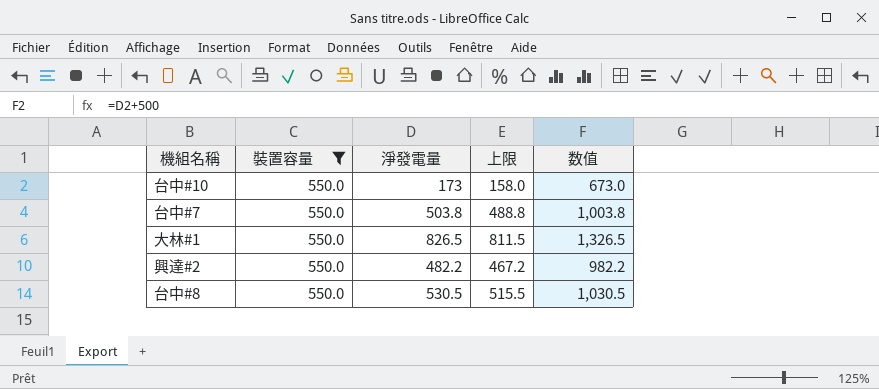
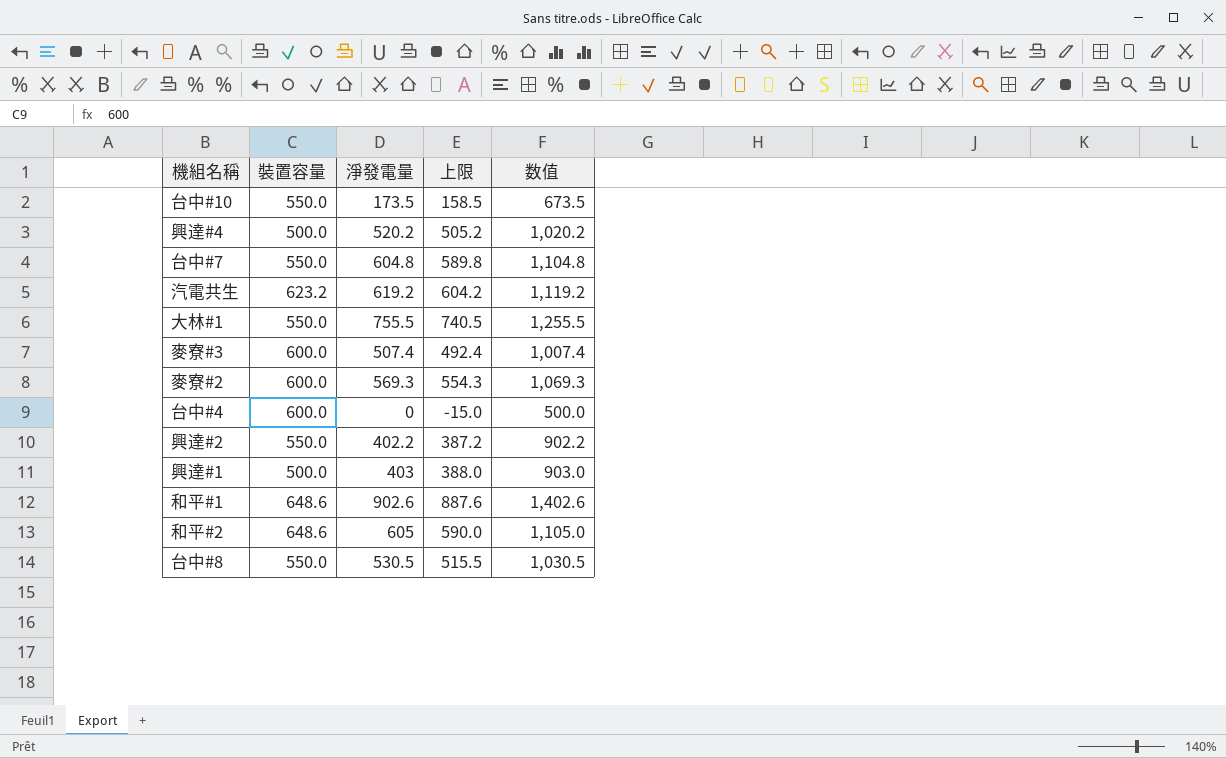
filter: 裝置容量 = 550.0 -> none
台中#10 | 淨發電量: 173 -> 173.5
台中#10 | 上限: 158.0 -> 158.5
台中#10 | 数值: 673.0 -> 673.5
台中#7 | 淨發電量: 503.8 -> 604.8
台中#7 | 上限: 488.8 -> 589.8
台中#7 | 数值: 1,003.8 -> 1,104.8
大林#1 | 淨發電量: 826.5 -> 755.5
大林#1 | 上限: 811.5 -> 740.5
大林#1 | 数值: 1,326.5 -> 1,255.5
興達#2 | 淨發電量: 482.2 -> 402.2
興達#2 | 上限: 467.2 -> 387.2
興達#2 | 数值: 982.2 -> 902.2

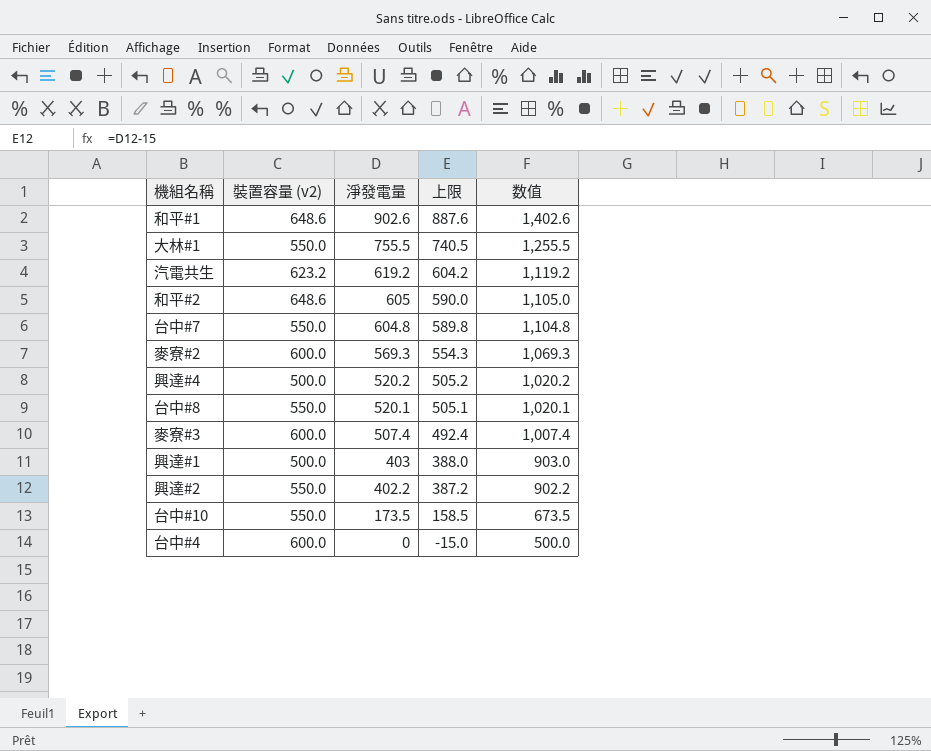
row order: none -> 淨發電量 descending
column name: 裝置容量 -> 裝置容量 (v2)
台中#8 | 淨發電量: 530.5 -> 520.1
台中#8 | 上限: 515.5 -> 505.1
台中#8 | 数值: 1,030.5 -> 1,020.1

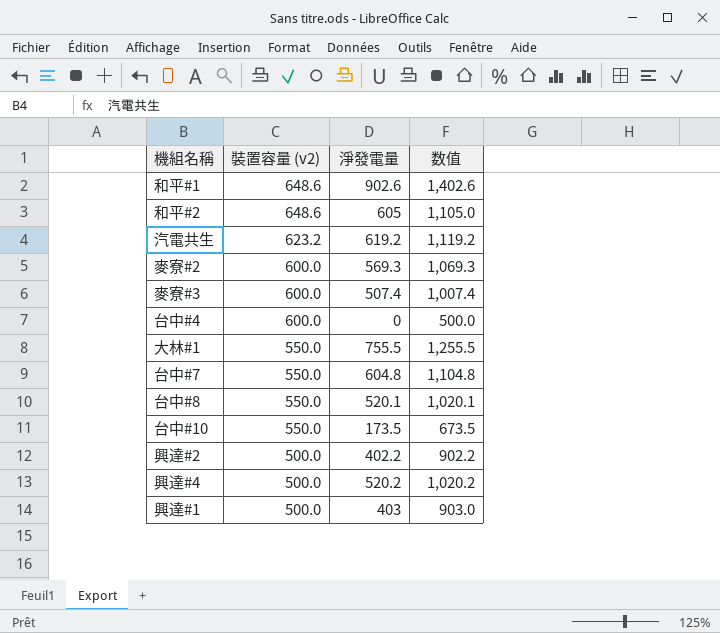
row order: 淨發電量 descending -> 裝置容量 (v2) descending
column 上限 | formula: [淨發電量] - 15 -> none
興達#2 | 裝置容量 (v2): 550.0 -> 500.0

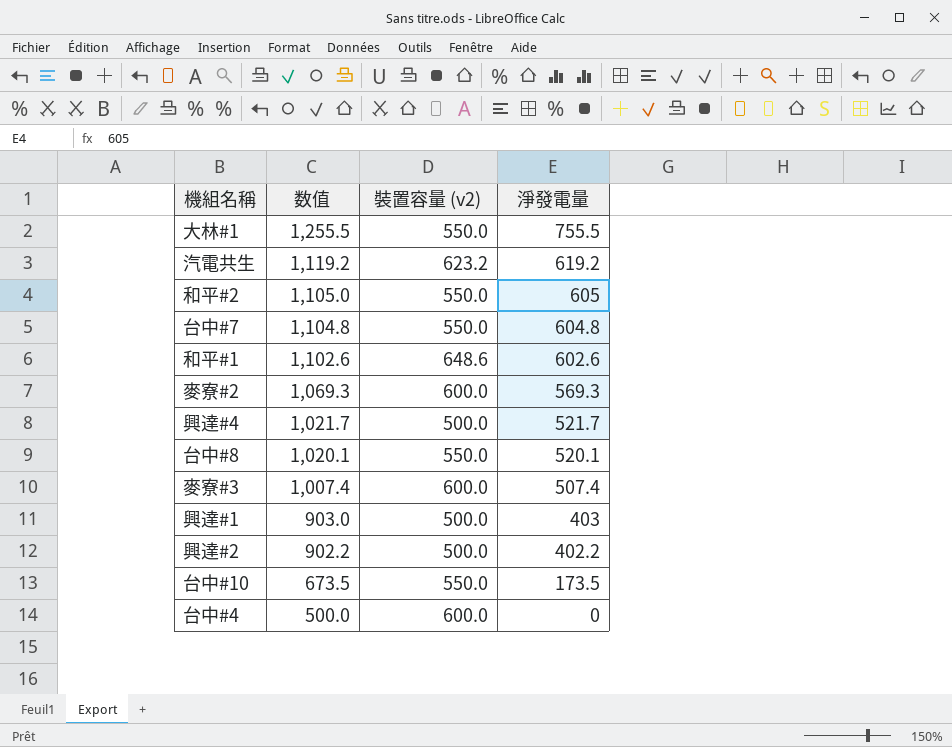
row order: 裝置容量 (v2) descending -> 数值 descending
column 数值 | position: 4 -> 2
和平#2 | 裝置容量 (v2): 648.6 -> 550.0
和平#1 | 数值: 1,402.6 -> 1,102.6
和平#1 | 淨發電量: 902.6 -> 602.6
興達#4 | 数值: 1,020.2 -> 1,021.7
興達#4 | 淨發電量: 520.2 -> 521.7

